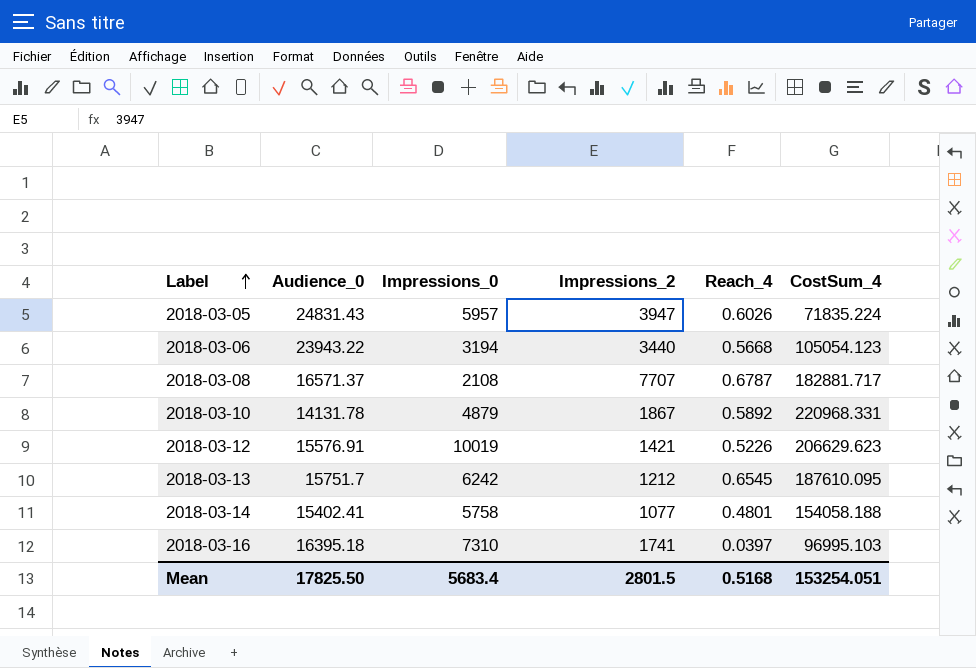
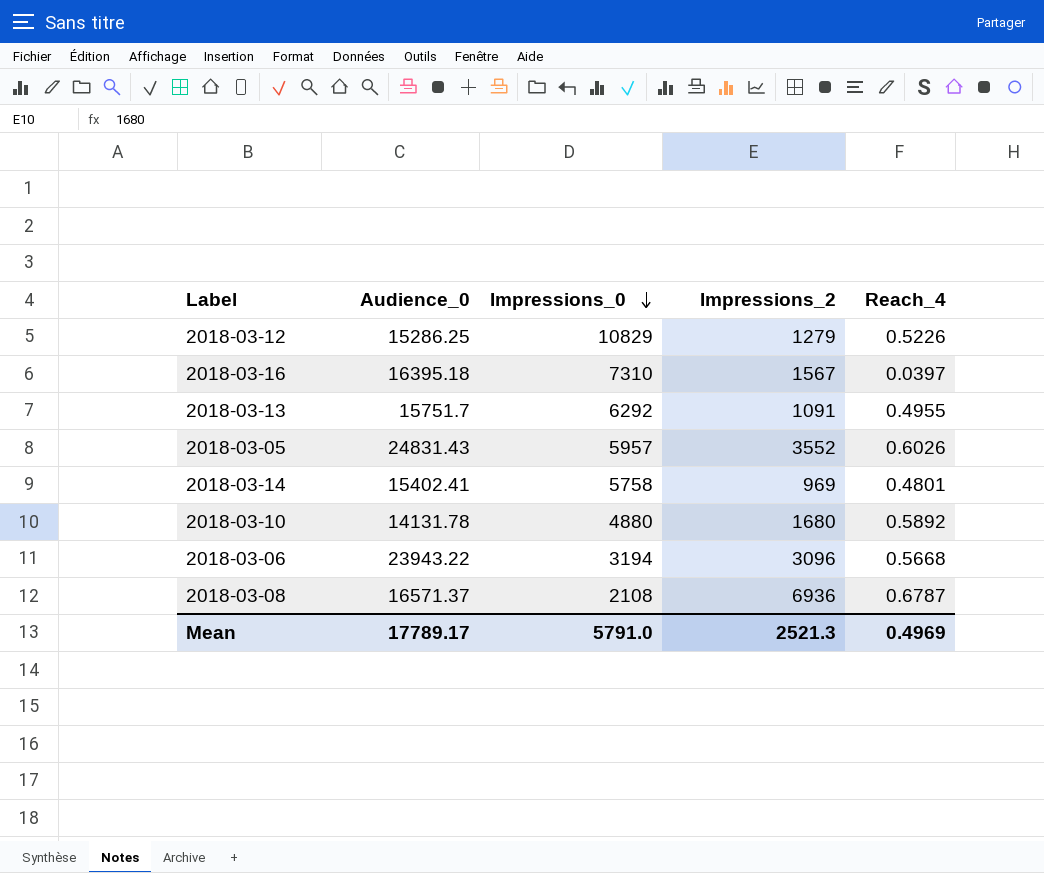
row order: Label ascending -> Impressions_0 descending
column CostSum_4 | position: 6 -> none
2018-03-12 | Audience_0: 15576.91 -> 15286.25
2018-03-12 | Impressions_0: 10019 -> 10829
2018-03-12 | Impressions_2: 1421 -> 1279
2018-03-16 | Impressions_2: 1741 -> 1567
2018-03-13 | Impressions_0: 6242 -> 6292
2018-03-13 | Impressions_2: 1212 -> 1091
2018-03-13 | Reach_4: 0.6545 -> 0.4955
2018-03-05 | Impressions_2: 3947 -> 3552
2018-03-14 | Impressions_2: 1077 -> 969
2018-03-10 | Impressions_0: 4879 -> 4880
2018-03-10 | Impressions_2: 1867 -> 1680
2018-03-06 | Impressions_2: 3440 -> 3096
2018-03-08 | Impressions_2: 7707 -> 6936
Mean | Audience_0: 17825.50 -> 17789.17
Mean | Impressions_0: 5683.4 -> 5791.0
Mean | Impressions_2: 2801.5 -> 2521.3
Mean | Reach_4: 0.5168 -> 0.4969

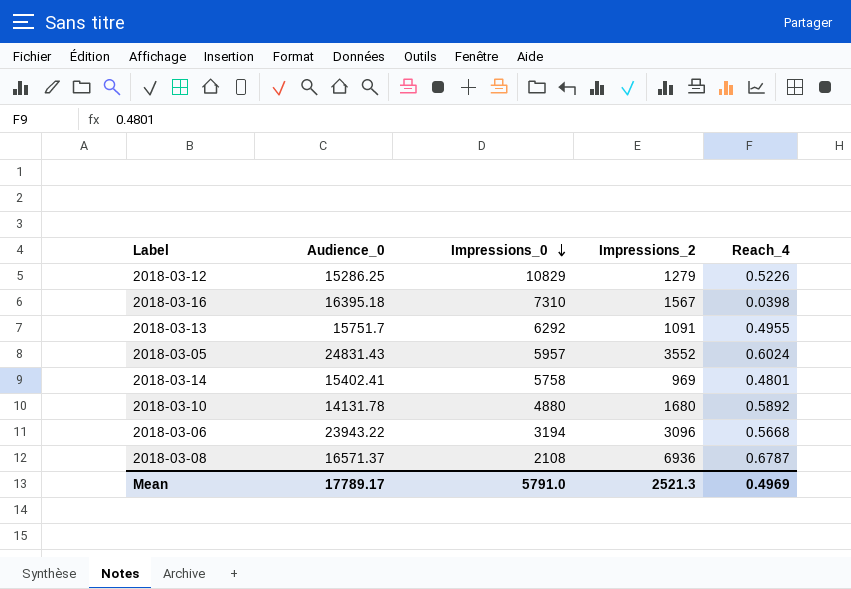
2018-03-16 | Reach_4: 0.0397 -> 0.0398
2018-03-05 | Reach_4: 0.6026 -> 0.6024

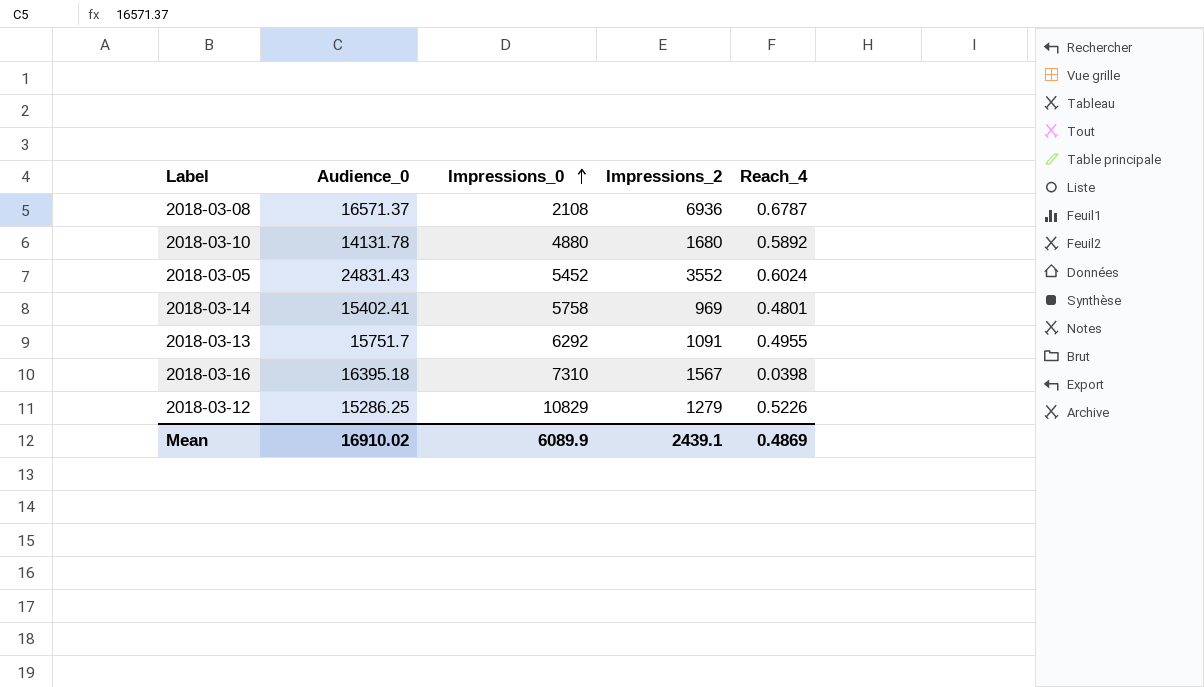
row order: Impressions_0 descending -> Impressions_0 ascending
row 2018-03-06: 23943.22 | 3194 | 3096 | 0.5668 -> none
2018-03-05 | Impressions_0: 5957 -> 5452
Mean | Audience_0: 17789.17 -> 16910.02
Mean | Impressions_0: 5791.0 -> 6089.9
Mean | Impressions_2: 2521.3 -> 2439.1
Mean | Reach_4: 0.4969 -> 0.4869

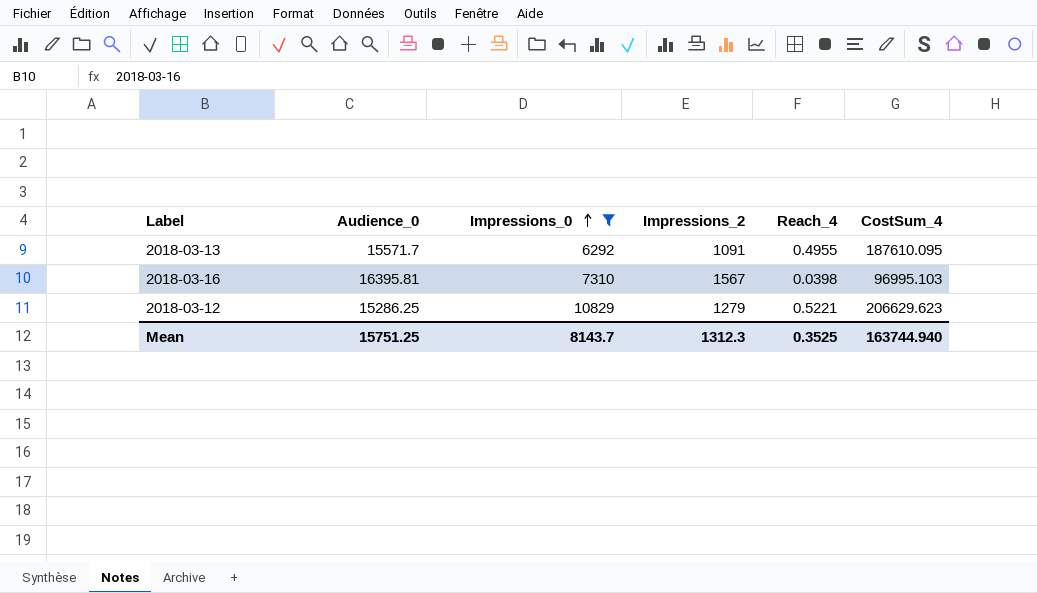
filter: none -> Impressions_0 >= 6292
column CostSum_4 | position: none -> 6
2018-03-13 | Audience_0: 15751.7 -> 15571.7
2018-03-16 | Audience_0: 16395.18 -> 16395.81
2018-03-12 | Reach_4: 0.5226 -> 0.5221
Mean | Audience_0: 16910.02 -> 15751.25
Mean | Impressions_0: 6089.9 -> 8143.7
Mean | Impressions_2: 2439.1 -> 1312.3
Mean | Reach_4: 0.4869 -> 0.3525

